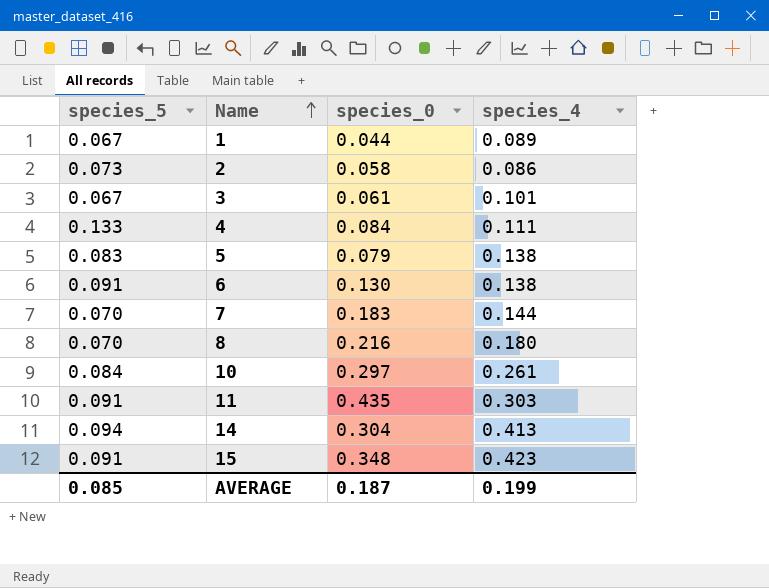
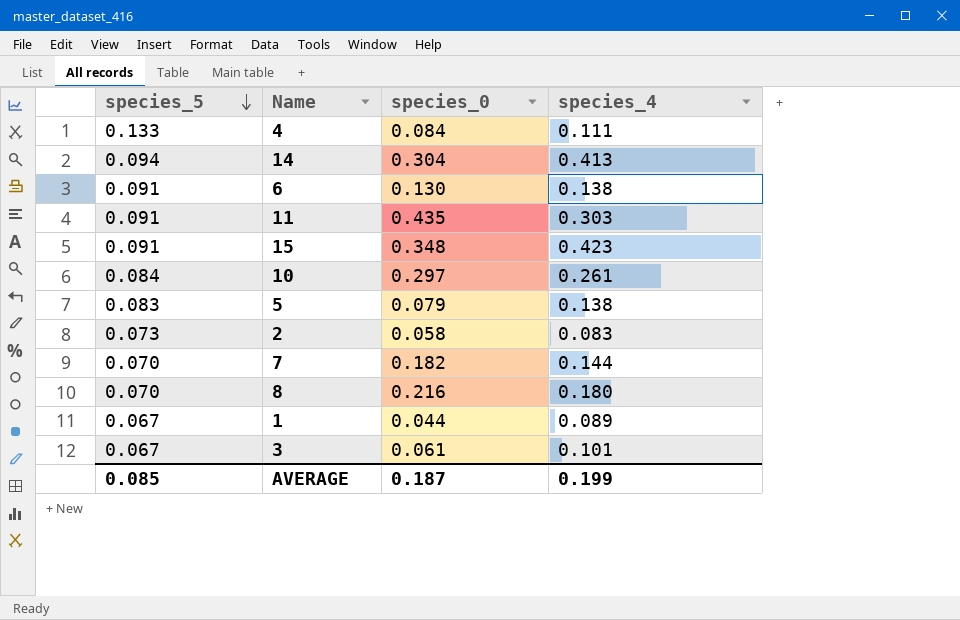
row order: Name ascending -> species_5 descending
2 | species_4: 0.086 -> 0.083
7 | species_0: 0.183 -> 0.182

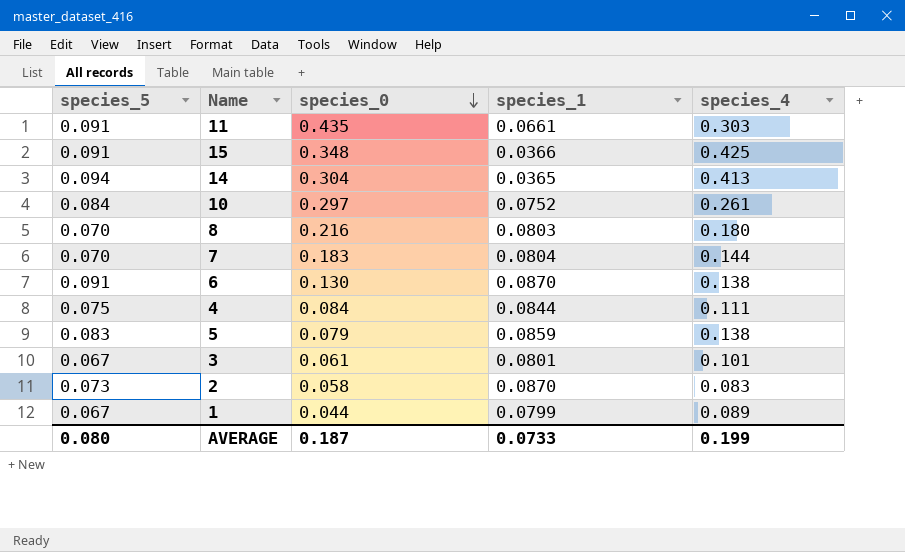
row order: species_5 descending -> species_0 descending
column species_1 | position: none -> 4
15 | species_4: 0.423 -> 0.425
7 | species_0: 0.182 -> 0.183
4 | species_5: 0.133 -> 0.075
AVERAGE | species_5: 0.085 -> 0.080

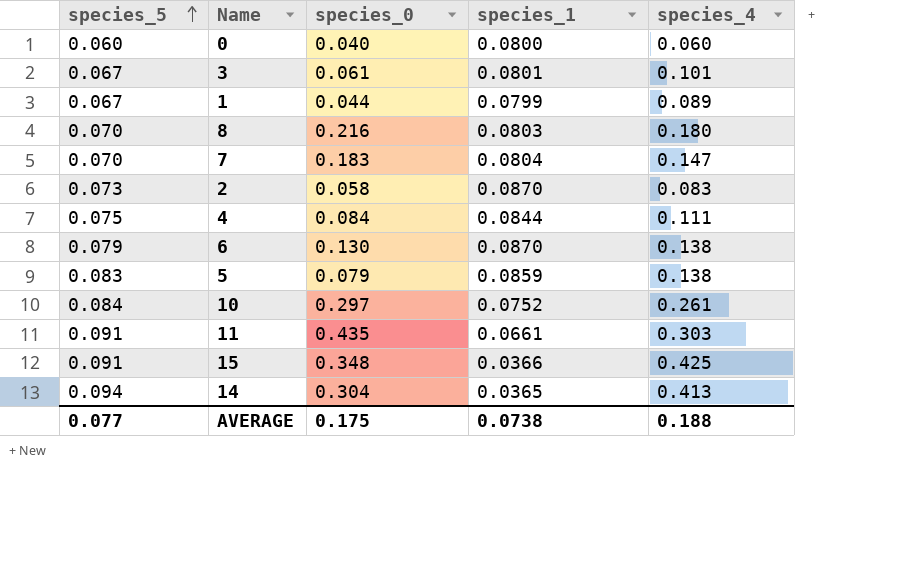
row order: species_0 descending -> species_5 ascending
row 0: none -> 0.060 | 0.040 | 0.0800 | 0.060
7 | species_4: 0.144 -> 0.147
6 | species_5: 0.091 -> 0.079
AVERAGE | species_5: 0.080 -> 0.077
AVERAGE | species_0: 0.187 -> 0.175
AVERAGE | species_1: 0.0733 -> 0.0738
AVERAGE | species_4: 0.199 -> 0.188

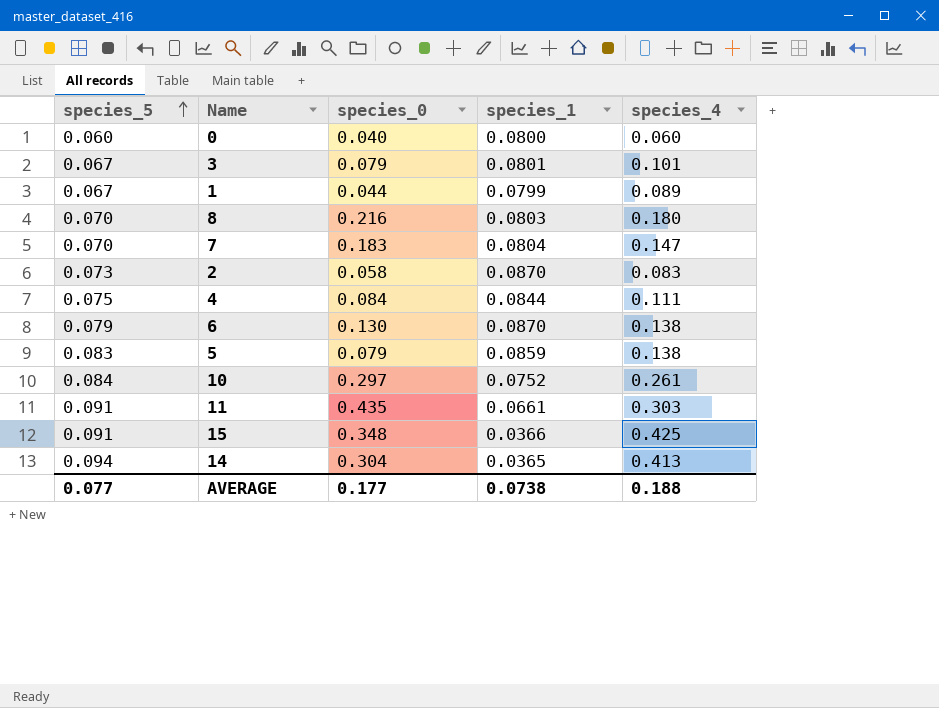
3 | species_0: 0.061 -> 0.079
AVERAGE | species_0: 0.175 -> 0.177

